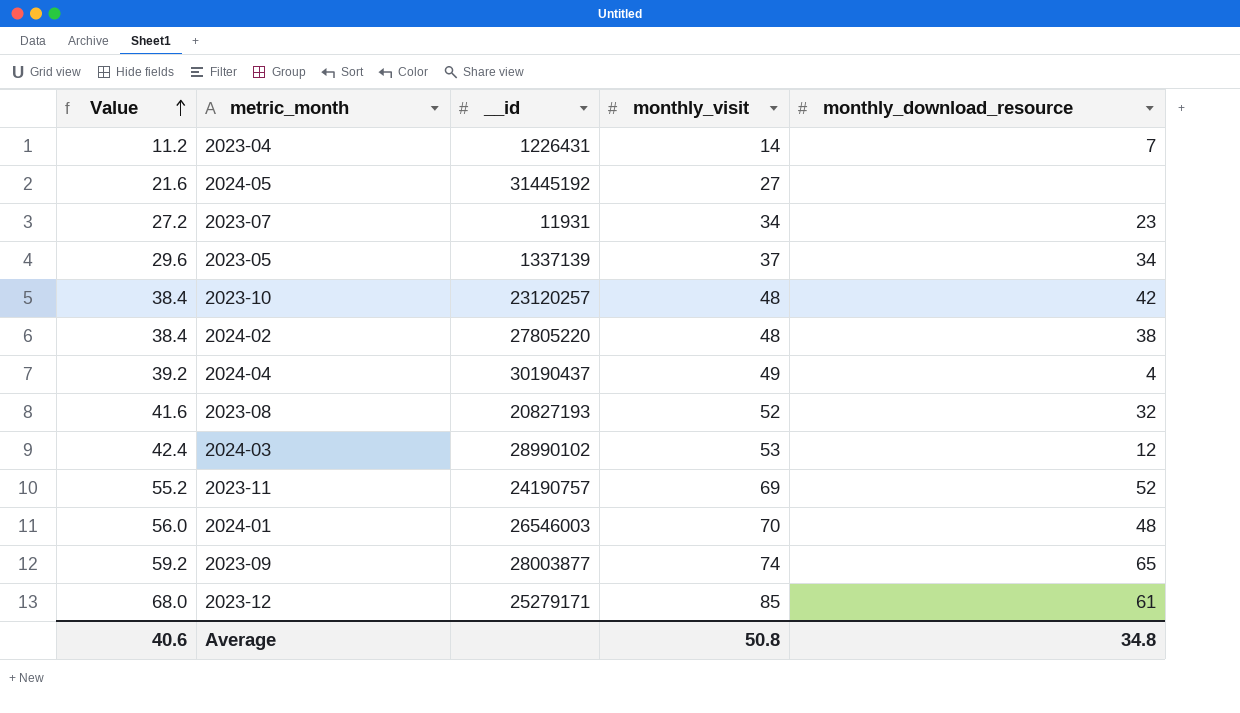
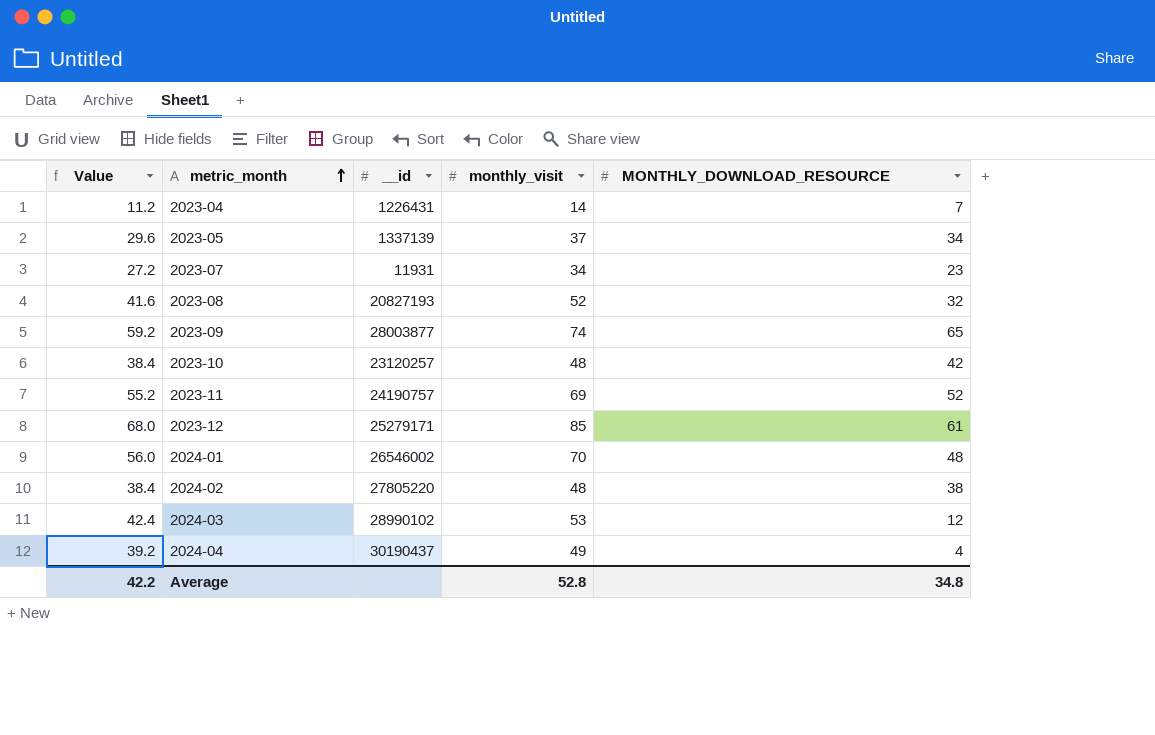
row order: Value ascending -> metric_month ascending
column name: monthly_download_resource -> MONTHLY_DOWNLOAD_RESOURCE
row 2024-05: 21.6 | 31445192 | 27 | none -> none
2024-01 | __id: 26546003 -> 26546002
Average | Value: 40.6 -> 42.2
Average | monthly_visit: 50.8 -> 52.8

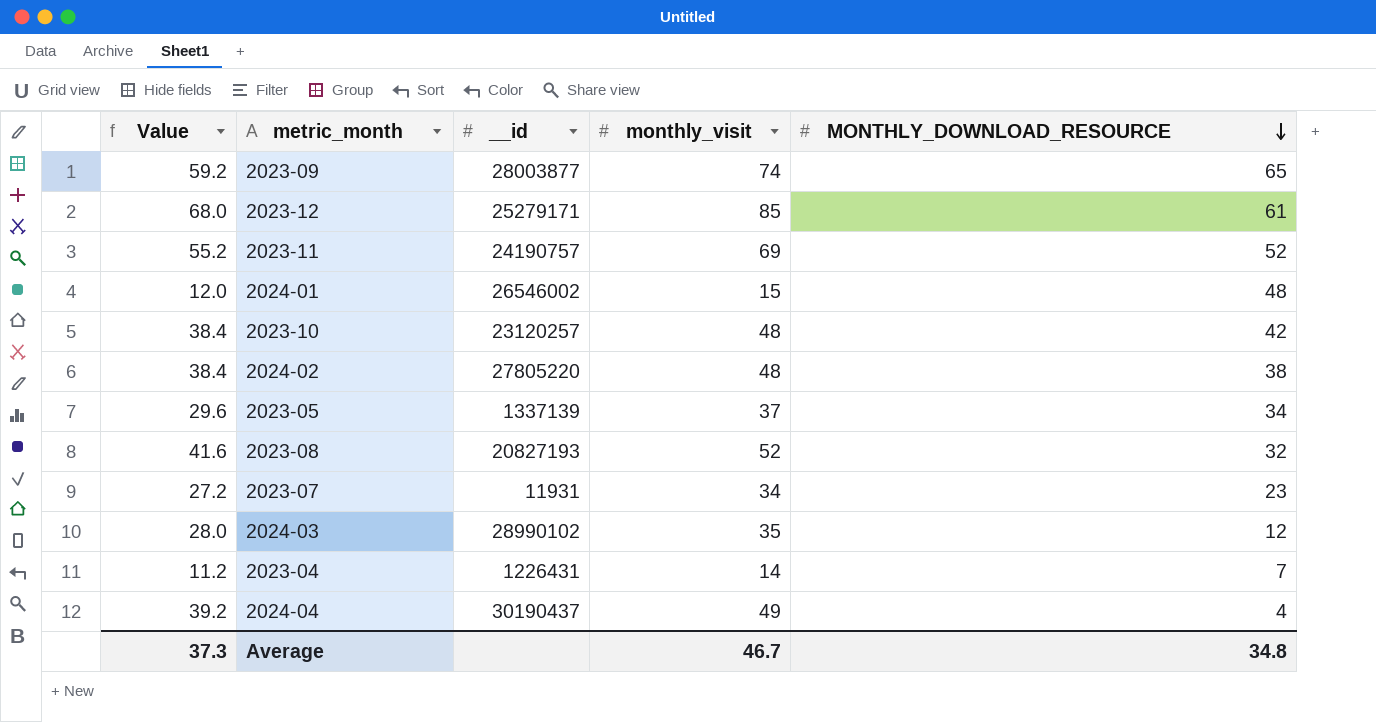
row order: metric_month ascending -> MONTHLY_DOWNLOAD_RESOURCE descending
2024-01 | Value: 56.0 -> 12.0
2024-01 | monthly_visit: 70 -> 15
2024-03 | Value: 42.4 -> 28.0
2024-03 | monthly_visit: 53 -> 35
Average | Value: 42.2 -> 37.3
Average | monthly_visit: 52.8 -> 46.7

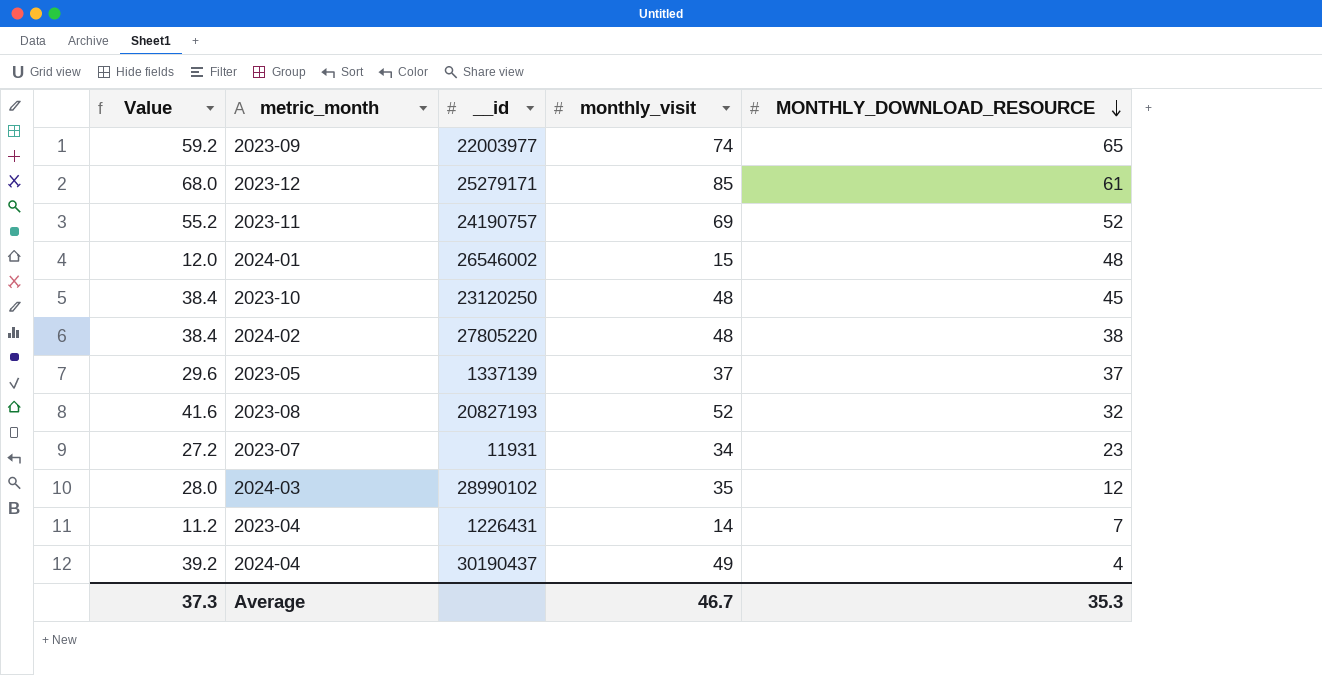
2023-09 | __id: 28003877 -> 22003977
2023-10 | __id: 23120257 -> 23120250
2023-10 | MONTHLY_DOWNLOAD_RESOURCE: 42 -> 45
2023-05 | MONTHLY_DOWNLOAD_RESOURCE: 34 -> 37
Average | MONTHLY_DOWNLOAD_RESOURCE: 34.8 -> 35.3

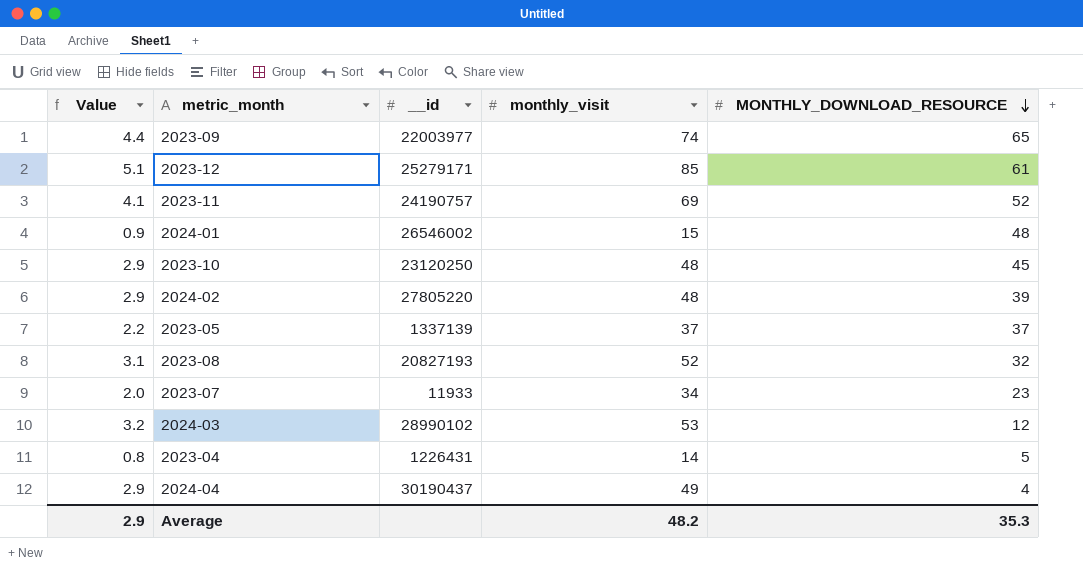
column Value | formula: [monthly_visit] * 0.8 -> [monthly_visit] * 0.06
2024-02 | MONTHLY_DOWNLOAD_RESOURCE: 38 -> 39
2023-07 | __id: 11931 -> 11933
2024-03 | monthly_visit: 35 -> 53
2023-04 | MONTHLY_DOWNLOAD_RESOURCE: 7 -> 5
Average | Value: 37.3 -> 2.9
Average | monthly_visit: 46.7 -> 48.2

